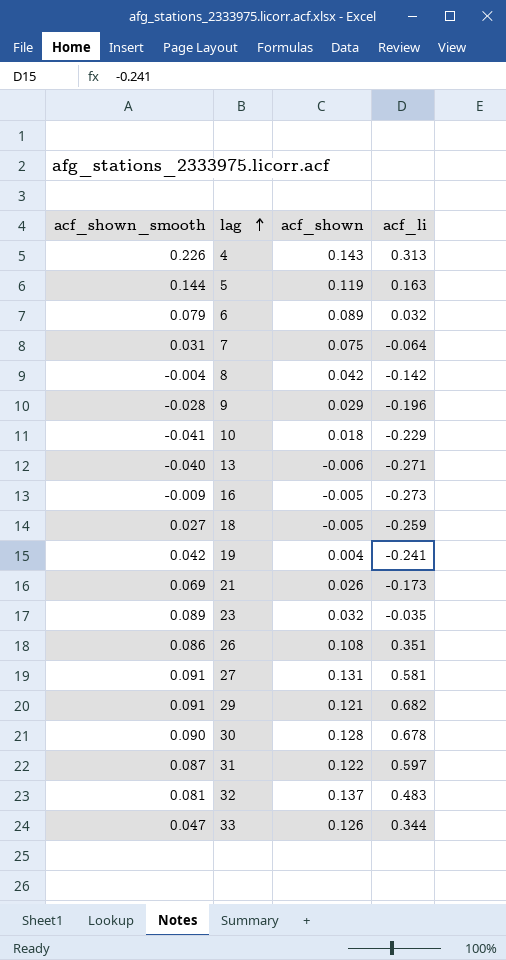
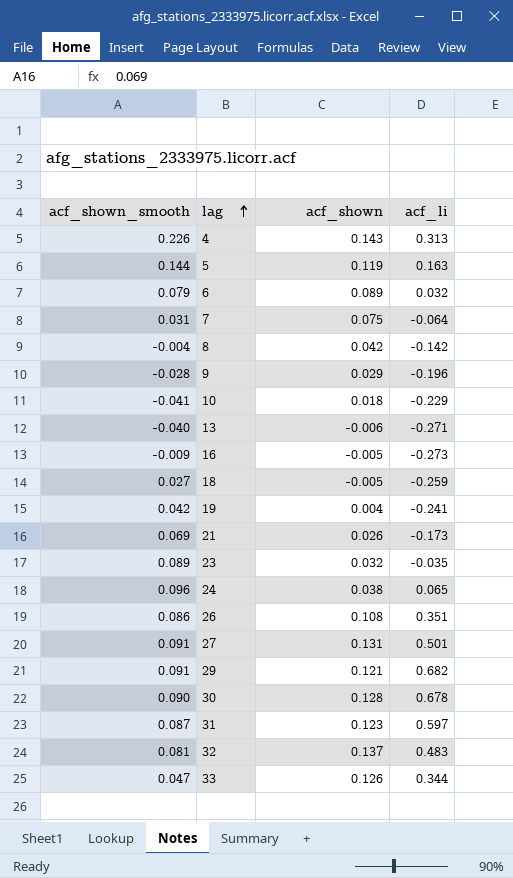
row 24: none -> 0.096 | 0.038 | 0.065
27 | acf_li: 0.581 -> 0.501
31 | acf_shown: 0.122 -> 0.123

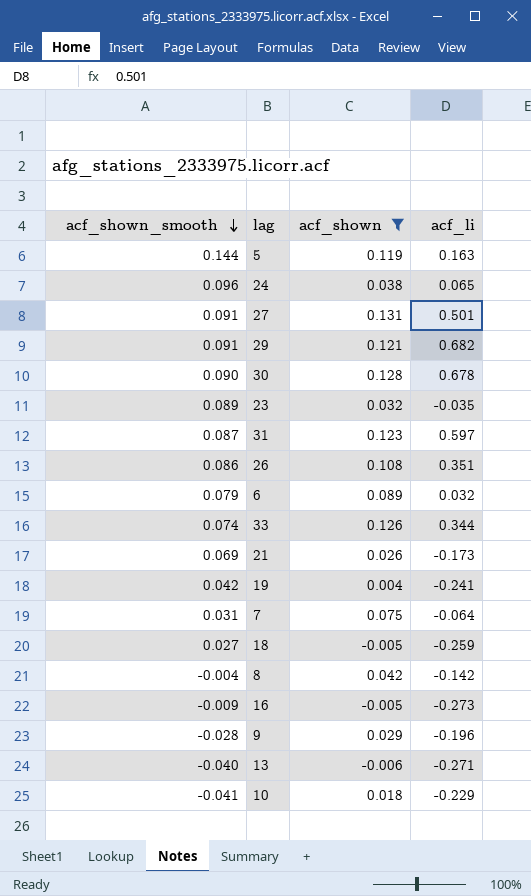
filter: none -> acf_shown <= 0.131
row order: lag ascending -> acf_shown_smooth descending
33 | acf_shown_smooth: 0.047 -> 0.074

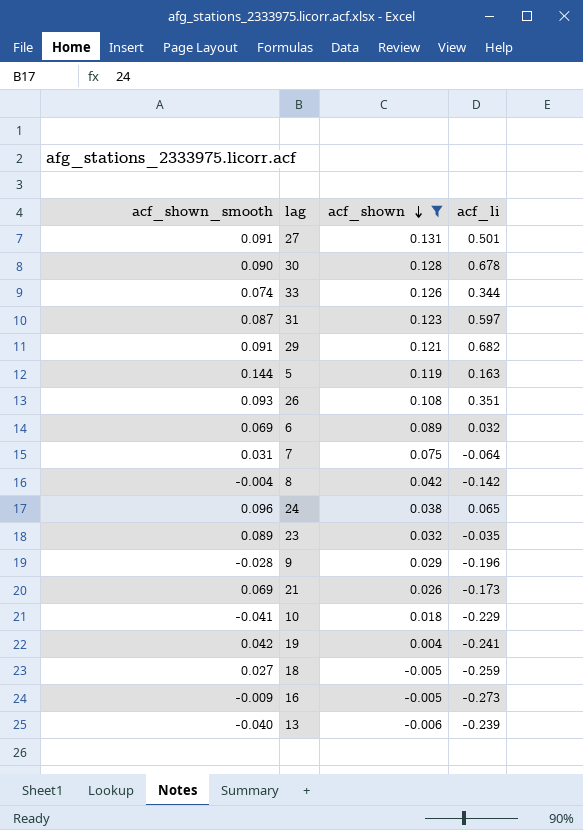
row order: acf_shown_smooth descending -> acf_shown descending
26 | acf_shown_smooth: 0.086 -> 0.093
6 | acf_shown_smooth: 0.079 -> 0.069
13 | acf_li: -0.271 -> -0.239

